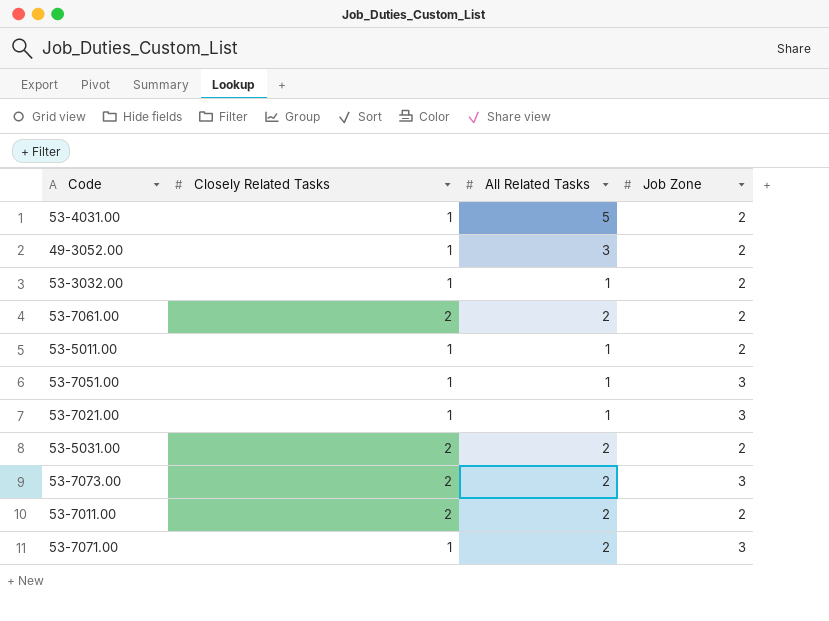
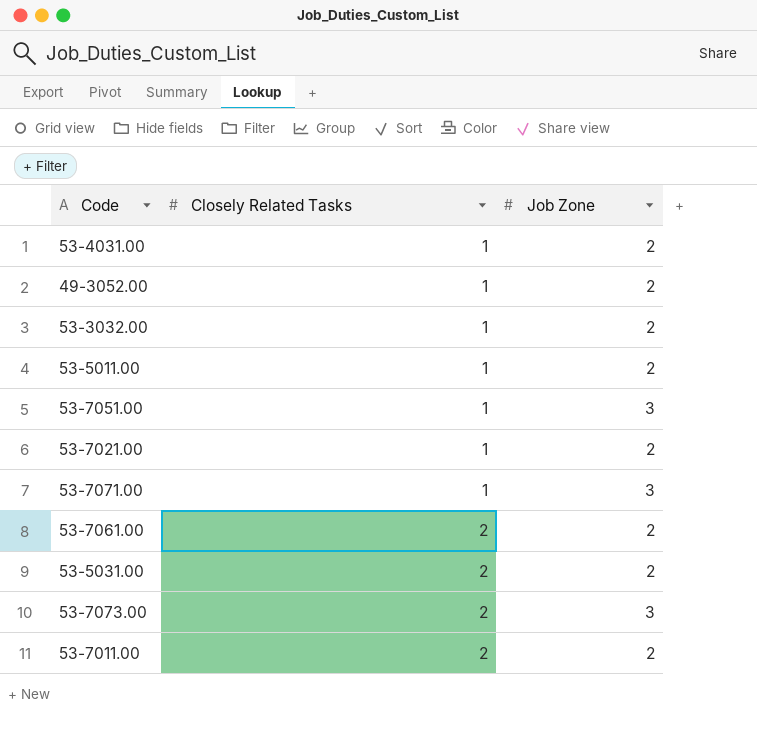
row order: none -> Closely Related Tasks ascending
column All Related Tasks | position: 3 -> none
53-7021.00 | Job Zone: 3 -> 2

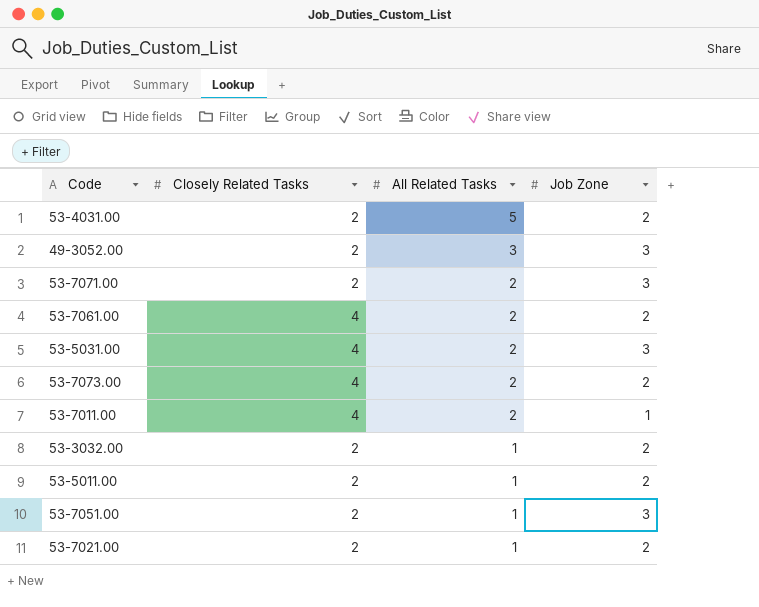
row order: Closely Related Tasks ascending -> All Related Tasks descending
column All Related Tasks | position: none -> 3
53-4031.00 | Closely Related Tasks: 1 -> 2
49-3052.00 | Closely Related Tasks: 1 -> 2
49-3052.00 | Job Zone: 2 -> 3
53-7071.00 | Closely Related Tasks: 1 -> 2
53-7061.00 | Closely Related Tasks: 2 -> 4
53-5031.00 | Closely Related Tasks: 2 -> 4
53-5031.00 | Job Zone: 2 -> 3
53-7073.00 | Closely Related Tasks: 2 -> 4
53-7073.00 | Job Zone: 3 -> 2
53-7011.00 | Closely Related Tasks: 2 -> 4
53-7011.00 | Job Zone: 2 -> 1
53-3032.00 | Closely Related Tasks: 1 -> 2
53-5011.00 | Closely Related Tasks: 1 -> 2
53-7051.00 | Closely Related Tasks: 1 -> 2
53-7021.00 | Closely Related Tasks: 1 -> 2

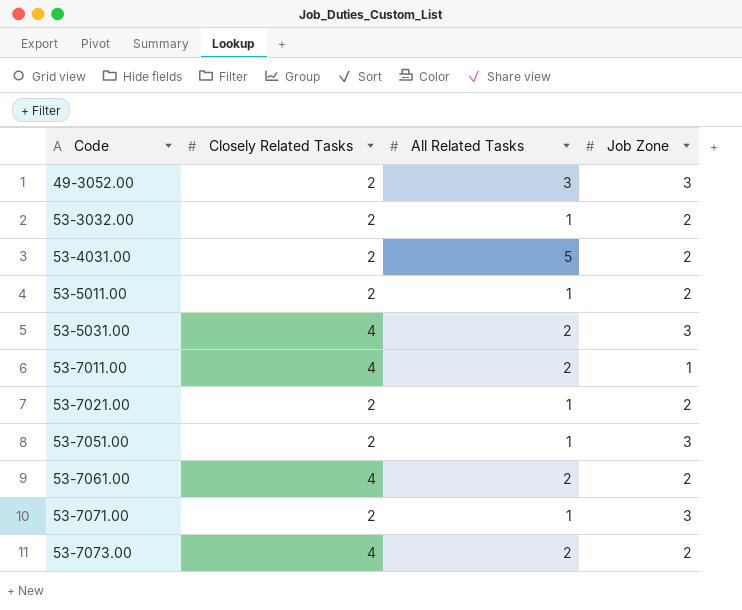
row order: All Related Tasks descending -> Code ascending
53-7071.00 | All Related Tasks: 2 -> 1

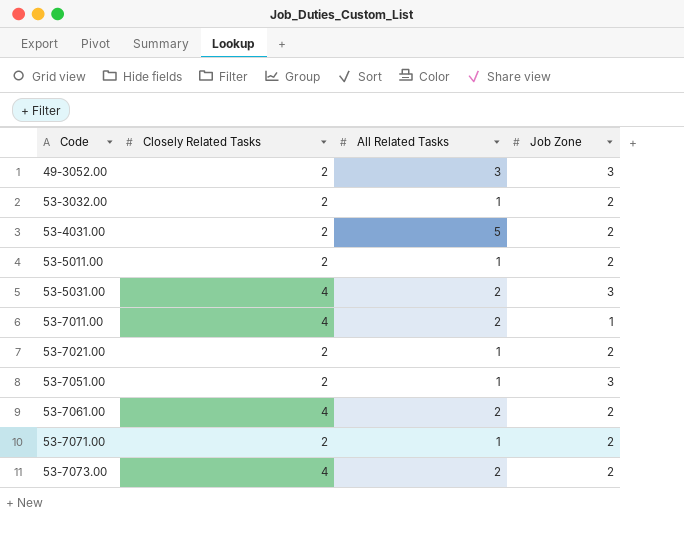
53-7071.00 | Job Zone: 3 -> 2

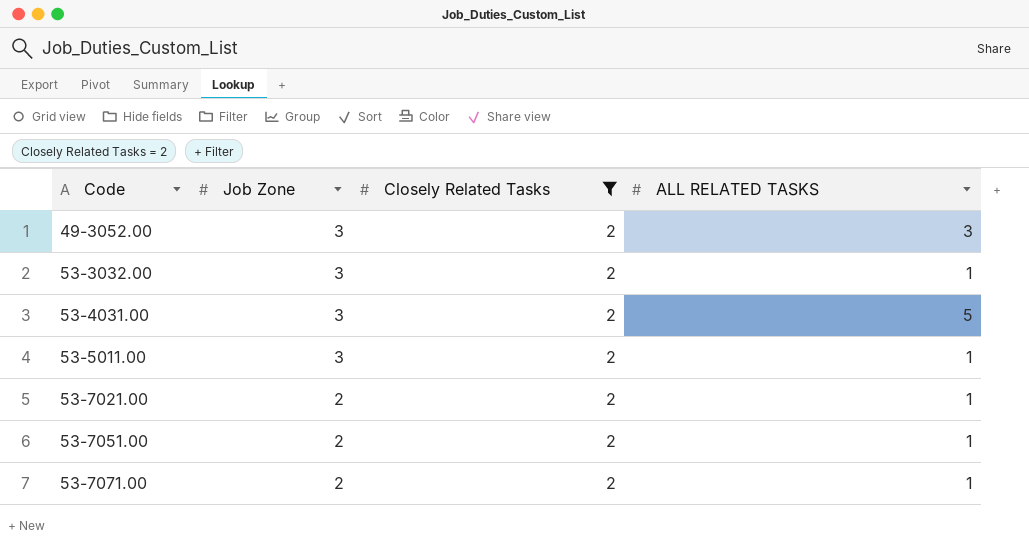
filter: none -> Closely Related Tasks = 2
column Job Zone | position: 4 -> 2
column name: All Related Tasks -> ALL RELATED TASKS
53-3032.00 | Job Zone: 2 -> 3
53-4031.00 | Job Zone: 2 -> 3
53-5011.00 | Job Zone: 2 -> 3
53-7051.00 | Job Zone: 3 -> 2

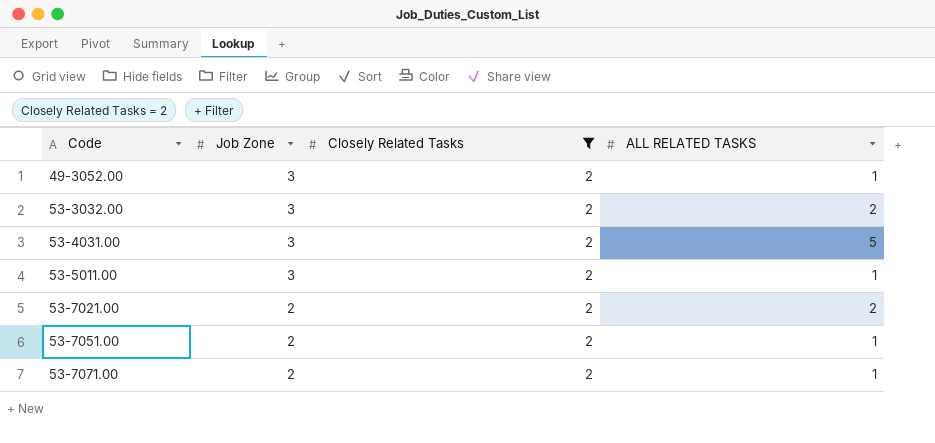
49-3052.00 | ALL RELATED TASKS: 3 -> 1
53-3032.00 | ALL RELATED TASKS: 1 -> 2
53-7021.00 | ALL RELATED TASKS: 1 -> 2

